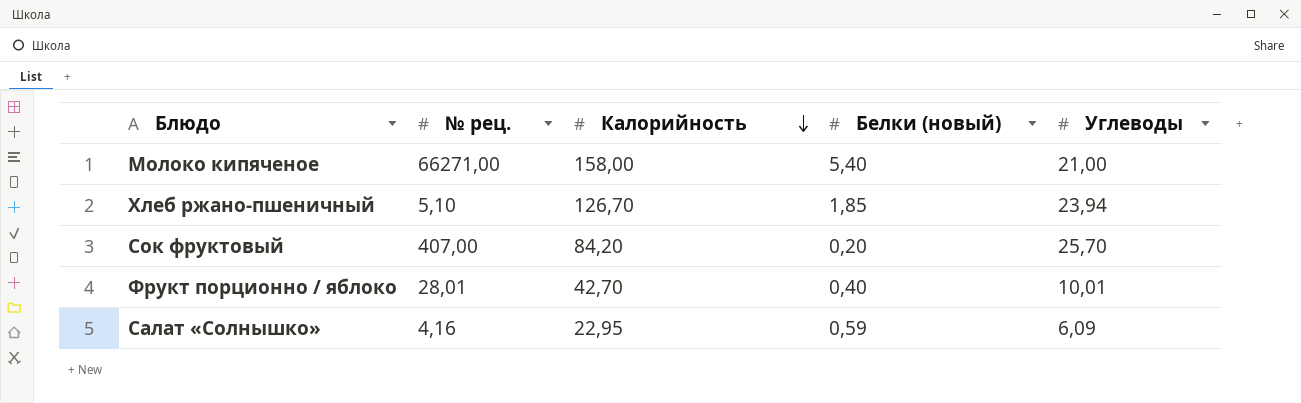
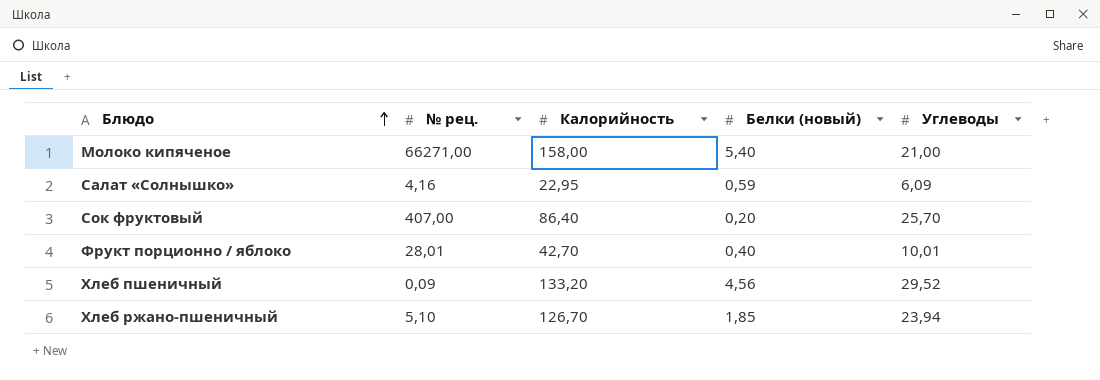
row order: Калорийность descending -> Блюдо ascending
Сок фруктовый | Калорийность: 84,20 -> 86,40
row Хлеб пшеничный: none -> 0,09 | 133,20 | 4,56 | 29,52

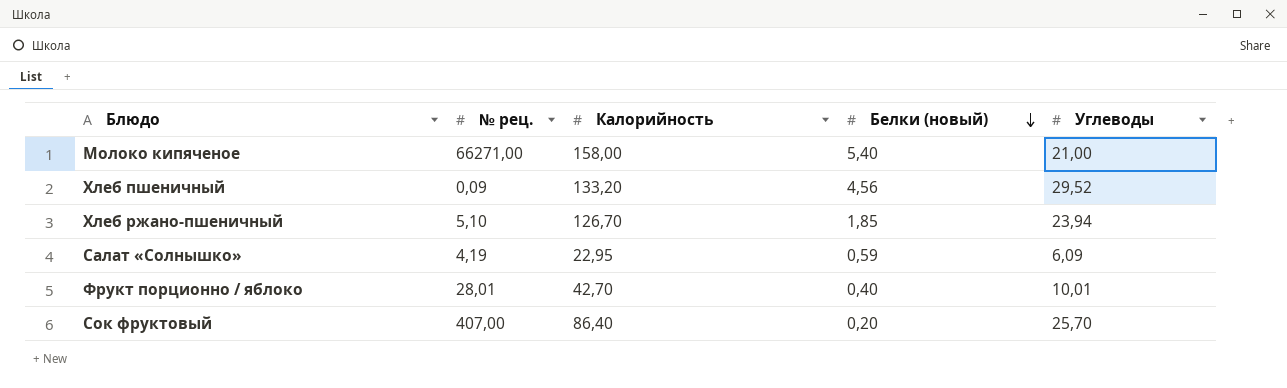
row order: Блюдо ascending -> Белки (новый) descending
Салат «Солнышко» | № рец.: 4,16 -> 4,19

